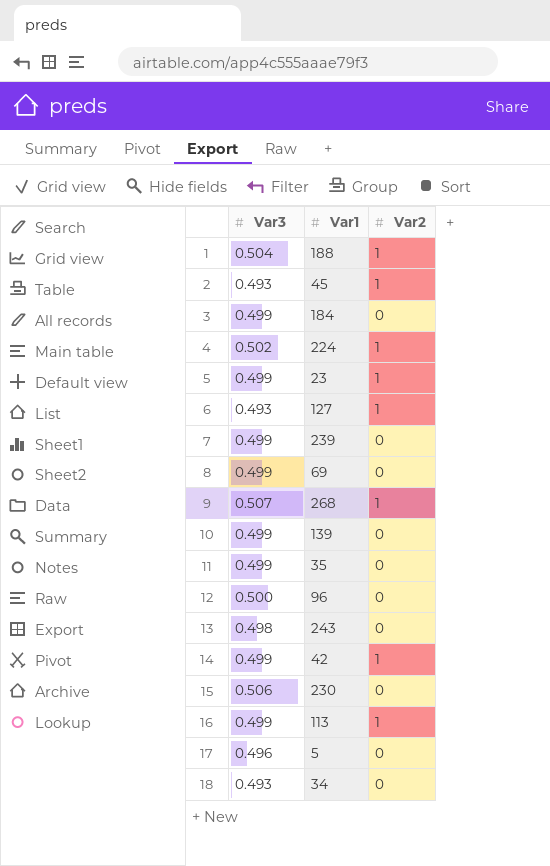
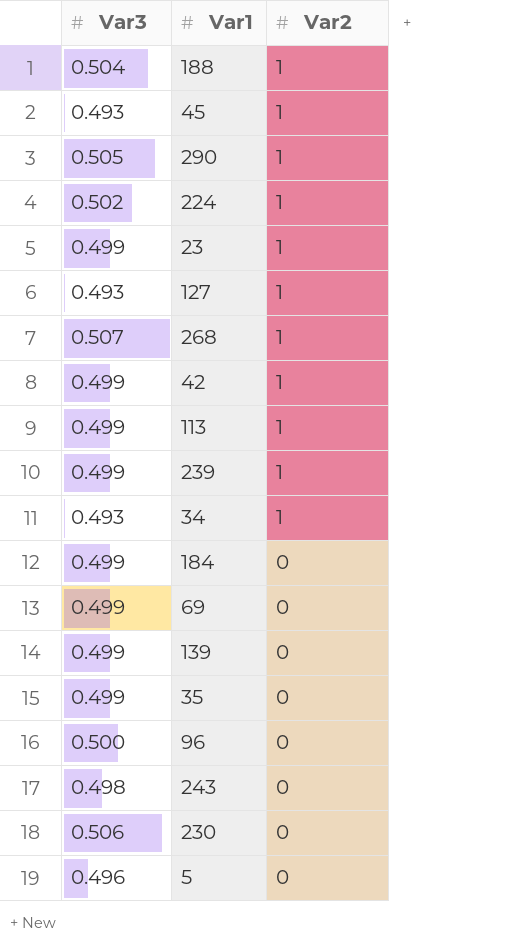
row order: none -> Var2 descending
row 290: none -> 0.505 | 1
239 | Var2: 0 -> 1
34 | Var2: 0 -> 1

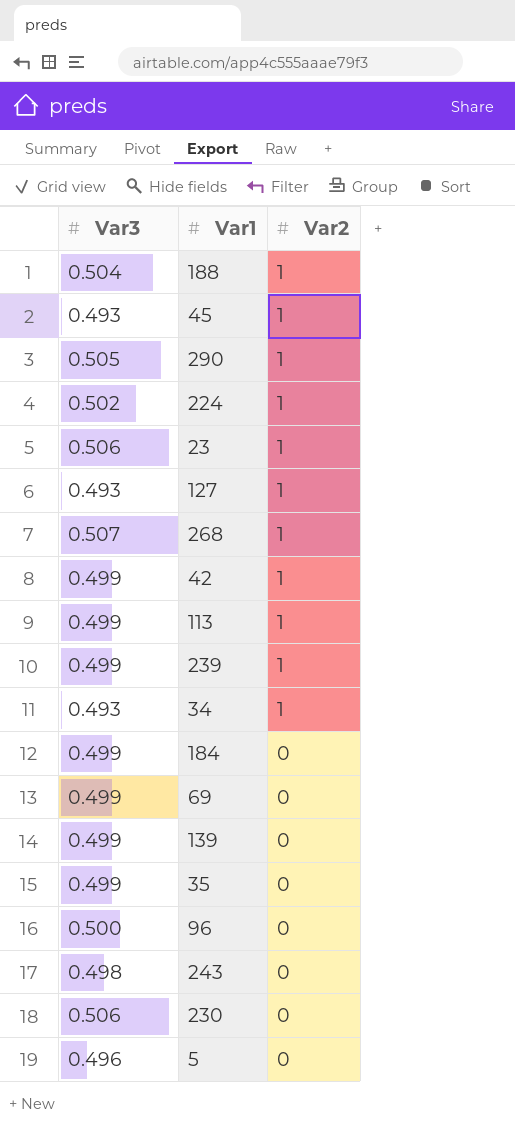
23 | Var3: 0.499 -> 0.506

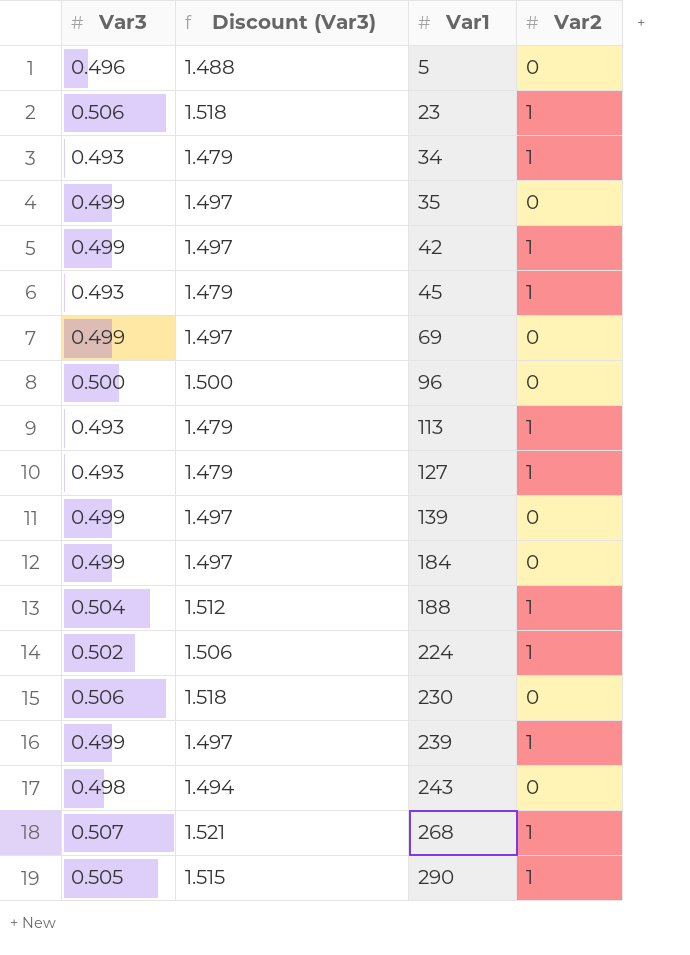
row order: Var2 descending -> Var1 ascending
column Discount (Var3) | formula: none -> [Var3] * 3
113 | Var3: 0.499 -> 0.493

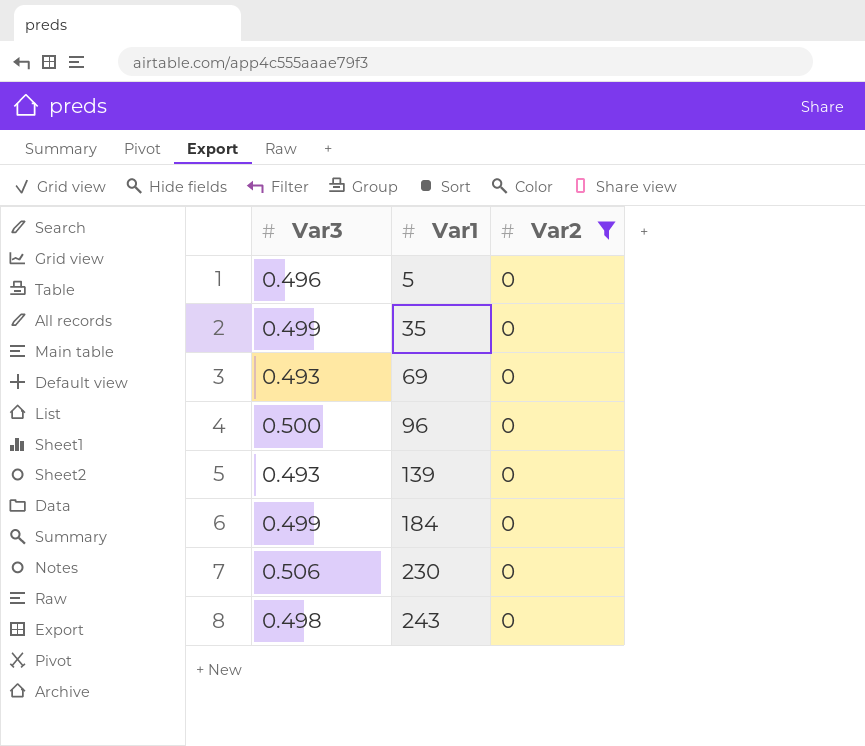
filter: none -> Var2 = 0
column Discount (Var3) | formula: [Var3] * 3 -> none
69 | Var3: 0.499 -> 0.493
139 | Var3: 0.499 -> 0.493

